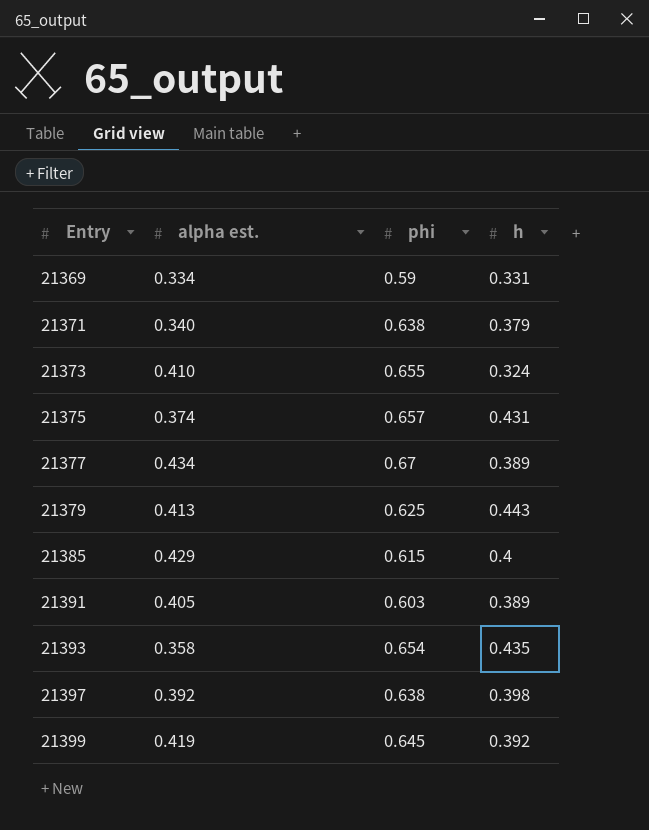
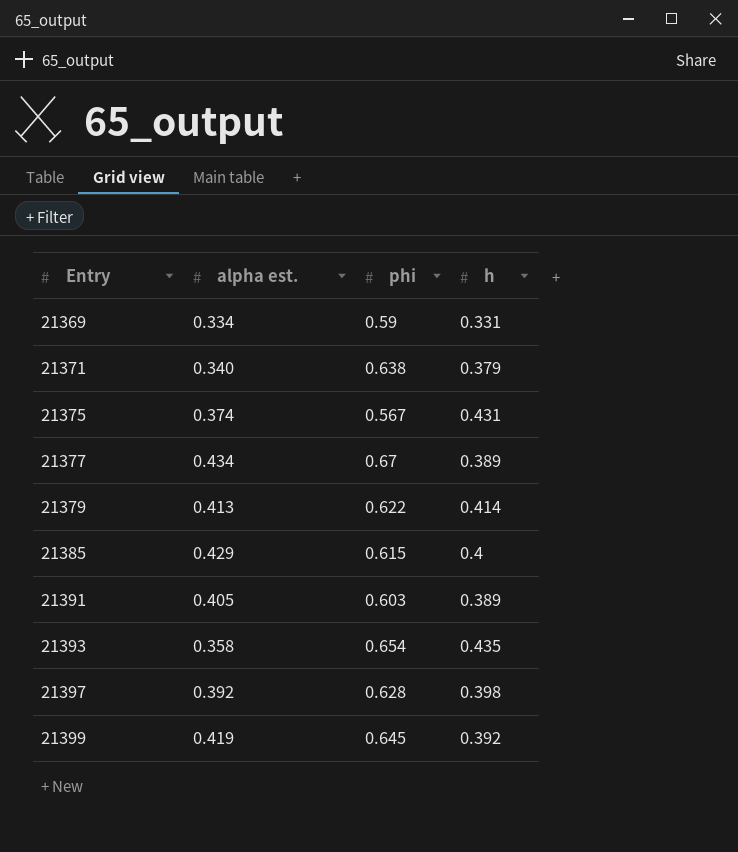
row 21373: 0.410 | 0.655 | 0.324 -> none
21375 | phi: 0.657 -> 0.567
21379 | phi: 0.625 -> 0.622
21379 | h: 0.443 -> 0.414
21397 | phi: 0.638 -> 0.628

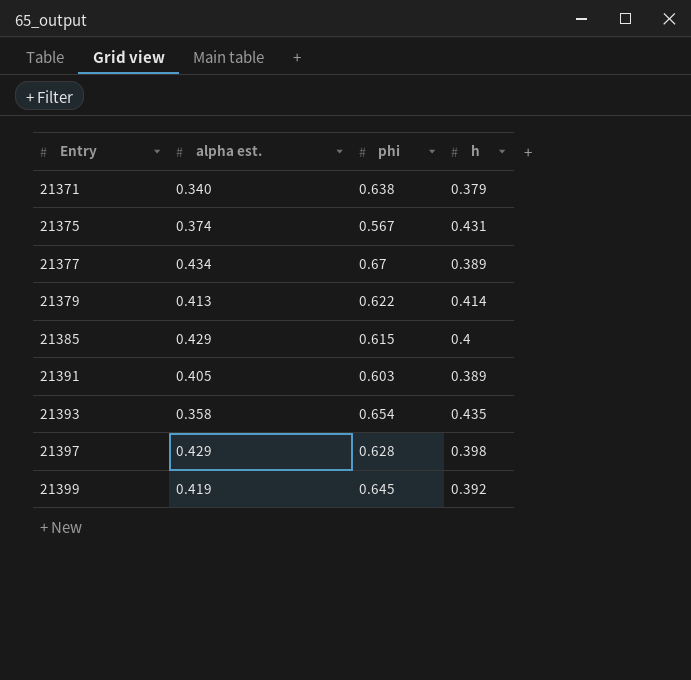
row 21369: 0.334 | 0.59 | 0.331 -> none
21397 | alpha est.: 0.392 -> 0.429

